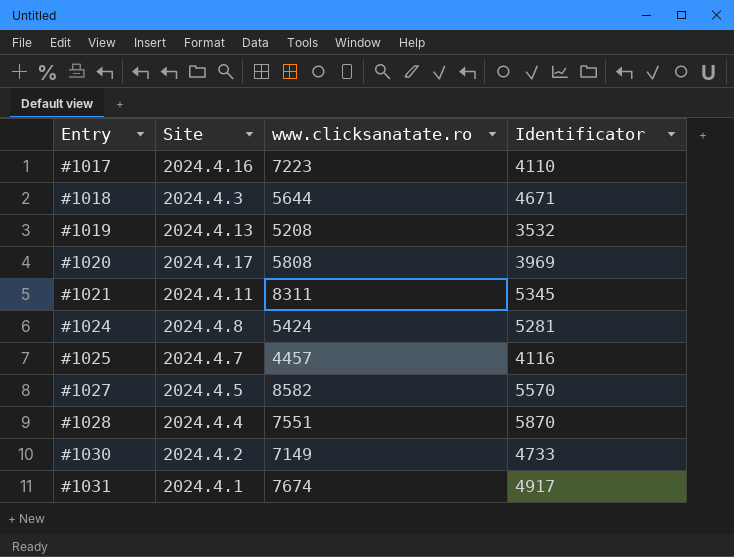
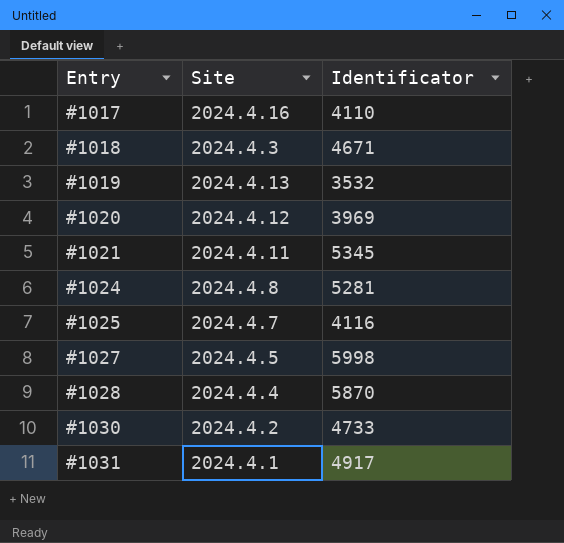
column www.clicksanatate.ro | position: 3 -> none
#1020 | Site: 2024.4.17 -> 2024.4.12
#1027 | Identificator: 5570 -> 5998

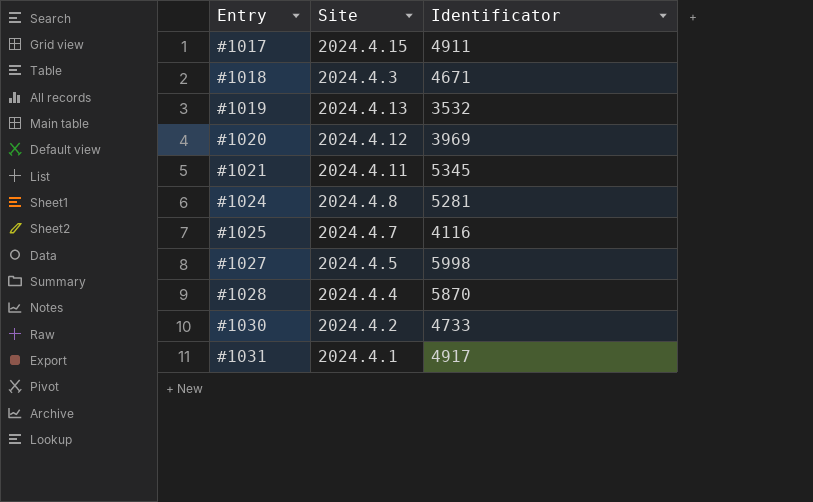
#1017 | Site: 2024.4.16 -> 2024.4.15
#1017 | Identificator: 4110 -> 4911

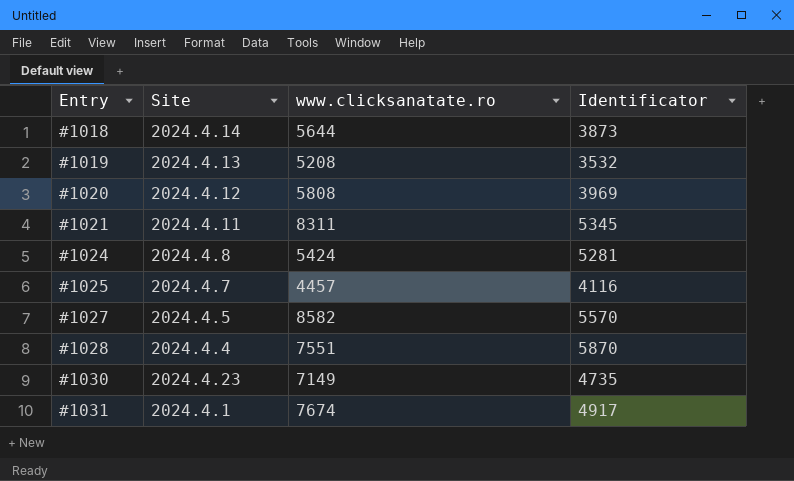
column www.clicksanatate.ro | position: none -> 3
row #1017: 2024.4.15 | 4911 -> none
#1018 | Site: 2024.4.3 -> 2024.4.14
#1018 | Identificator: 4671 -> 3873
#1027 | Identificator: 5998 -> 5570
#1030 | Site: 2024.4.2 -> 2024.4.23
#1030 | Identificator: 4733 -> 4735

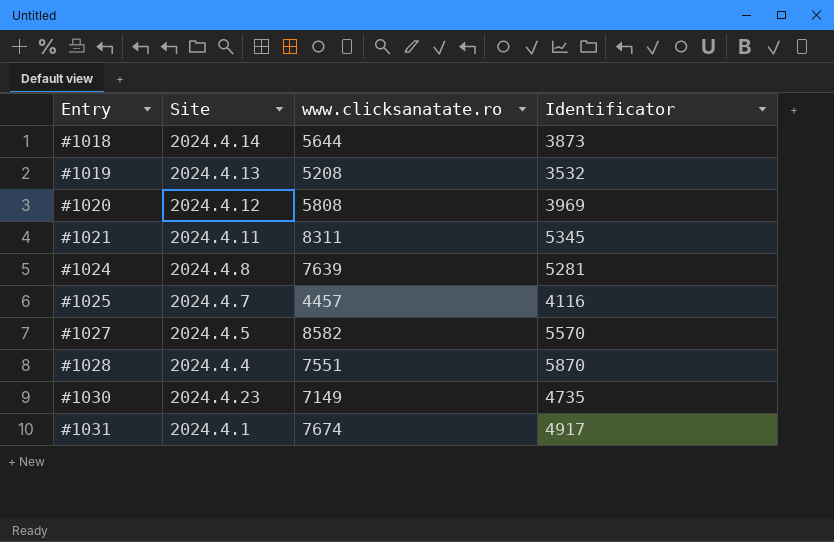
#1024 | www.clicksanatate.ro: 5424 -> 7639

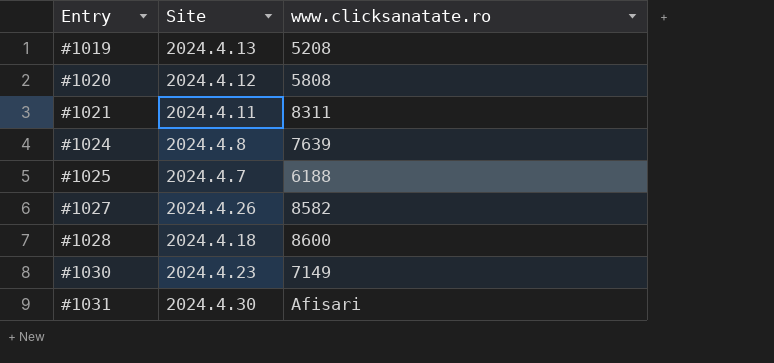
column Identificator | position: 4 -> none
row #1018: 2024.4.14 | 5644 | 3873 -> none
#1025 | www.clicksanatate.ro: 4457 -> 6188
#1027 | Site: 2024.4.5 -> 2024.4.26
#1028 | Site: 2024.4.4 -> 2024.4.18
#1028 | www.clicksanatate.ro: 7551 -> 8600
#1031 | Site: 2024.4.1 -> 2024.4.30
#1031 | www.clicksanatate.ro: 7674 -> Afisari

